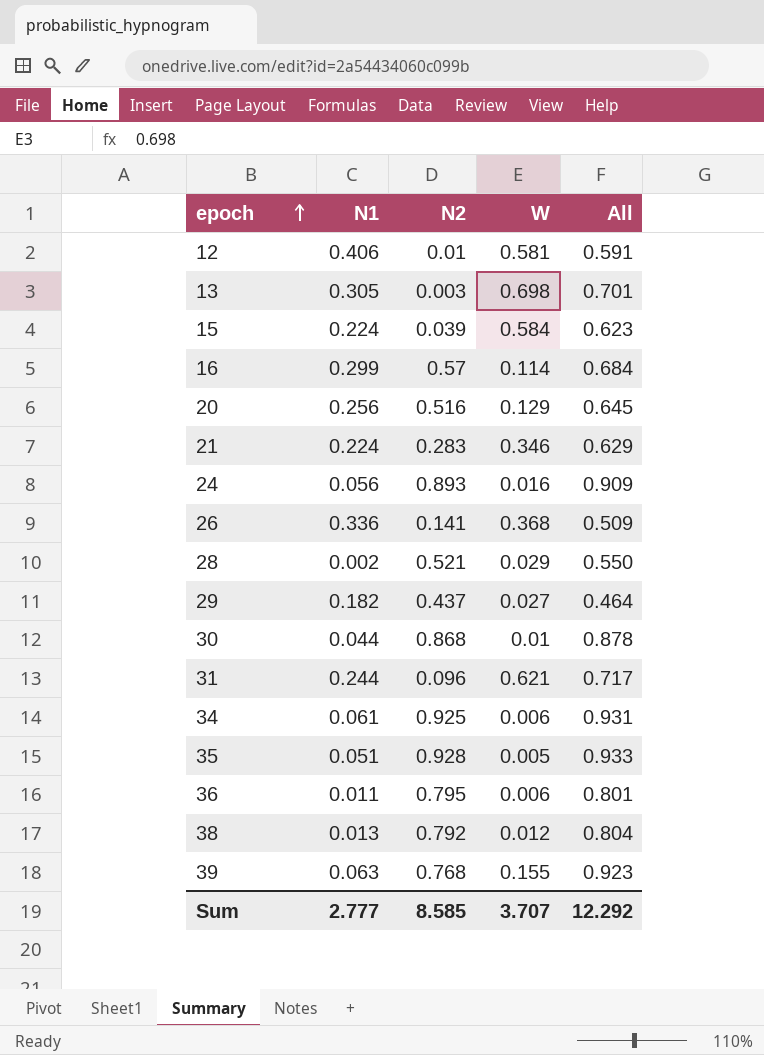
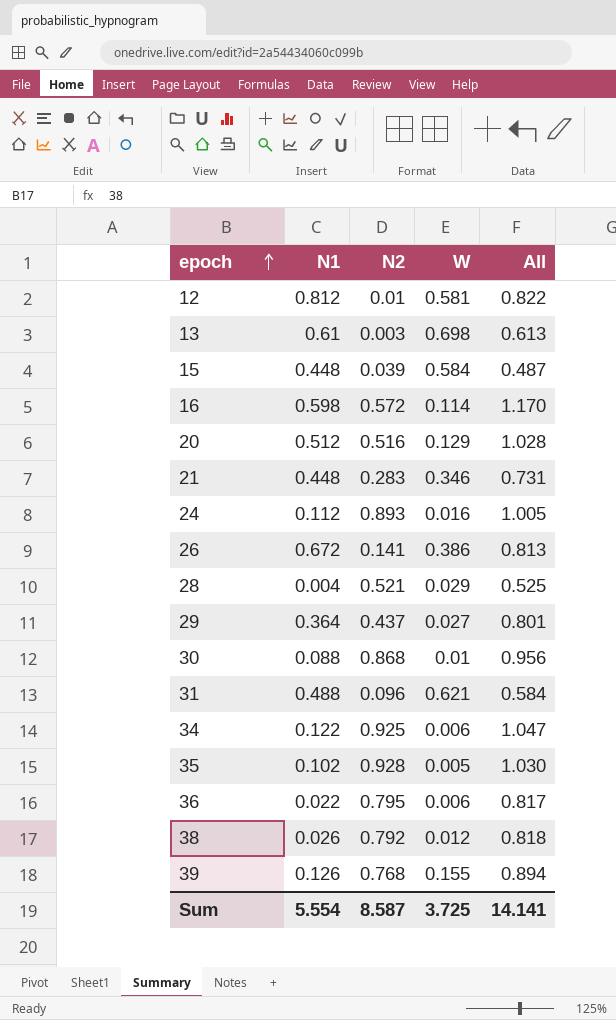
column All | formula: [N2] + [W] -> [N1] + [N2]
12 | N1: 0.406 -> 0.812
13 | N1: 0.305 -> 0.61
15 | N1: 0.224 -> 0.448
16 | N1: 0.299 -> 0.598
16 | N2: 0.57 -> 0.572
20 | N1: 0.256 -> 0.512
21 | N1: 0.224 -> 0.448
24 | N1: 0.056 -> 0.112
26 | N1: 0.336 -> 0.672
26 | W: 0.368 -> 0.386
28 | N1: 0.002 -> 0.004
29 | N1: 0.182 -> 0.364
30 | N1: 0.044 -> 0.088
31 | N1: 0.244 -> 0.488
34 | N1: 0.061 -> 0.122
35 | N1: 0.051 -> 0.102
36 | N1: 0.011 -> 0.022
38 | N1: 0.013 -> 0.026
39 | N1: 0.063 -> 0.126
Sum | N1: 2.777 -> 5.554
Sum | N2: 8.585 -> 8.587
Sum | W: 3.707 -> 3.725
Sum | All: 12.292 -> 14.141

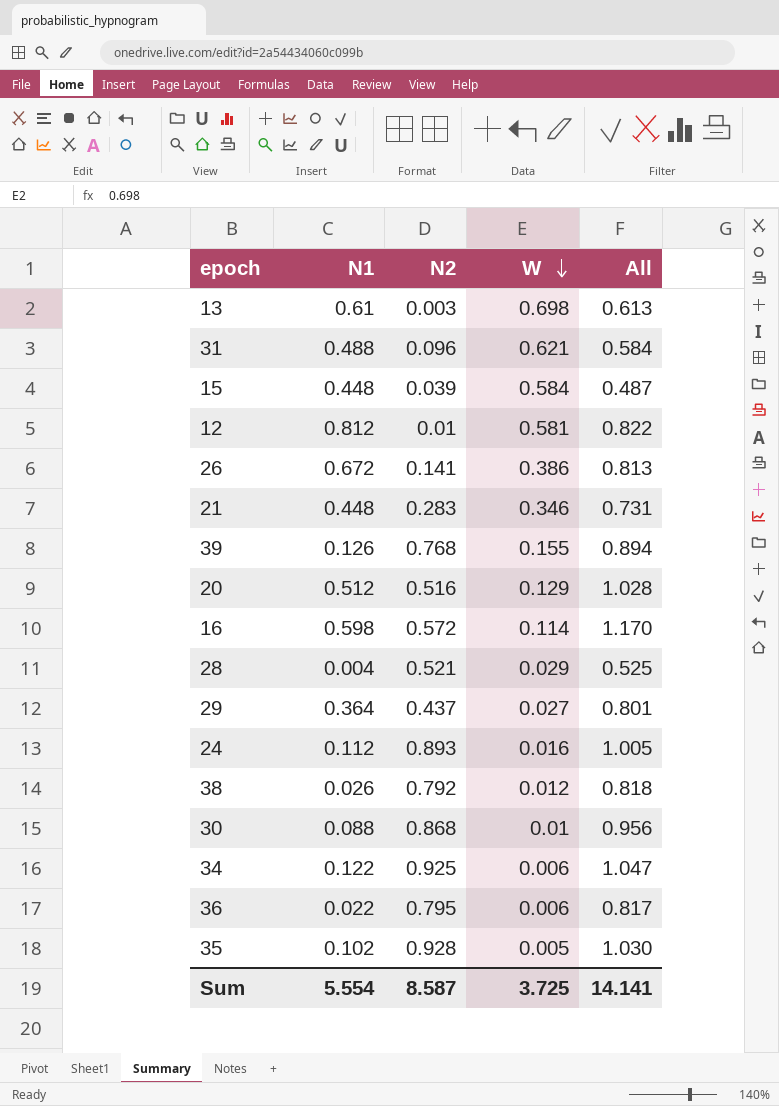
row order: epoch ascending -> W descending

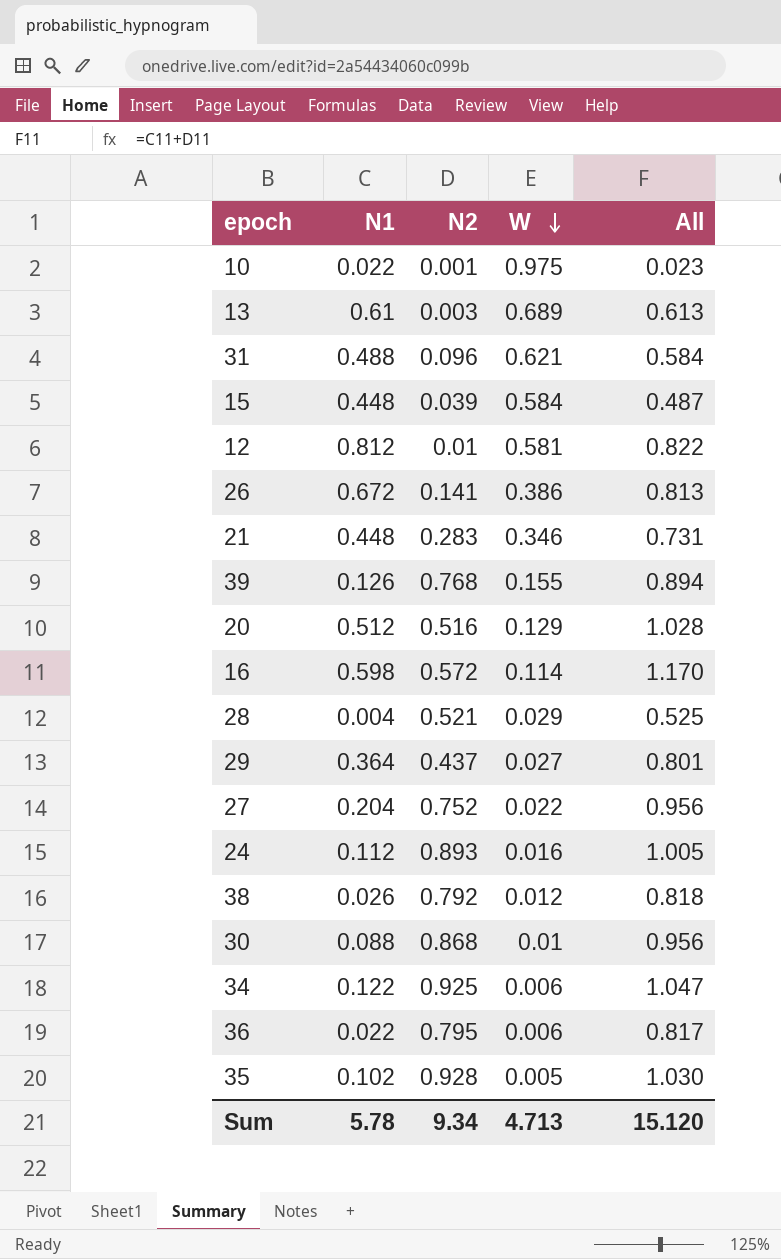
row 10: none -> 0.022 | 0.001 | 0.975 | 0.023
13 | W: 0.698 -> 0.689
row 27: none -> 0.204 | 0.752 | 0.022 | 0.956
Sum | N1: 5.554 -> 5.78
Sum | N2: 8.587 -> 9.34
Sum | W: 3.725 -> 4.713
Sum | All: 14.141 -> 15.120

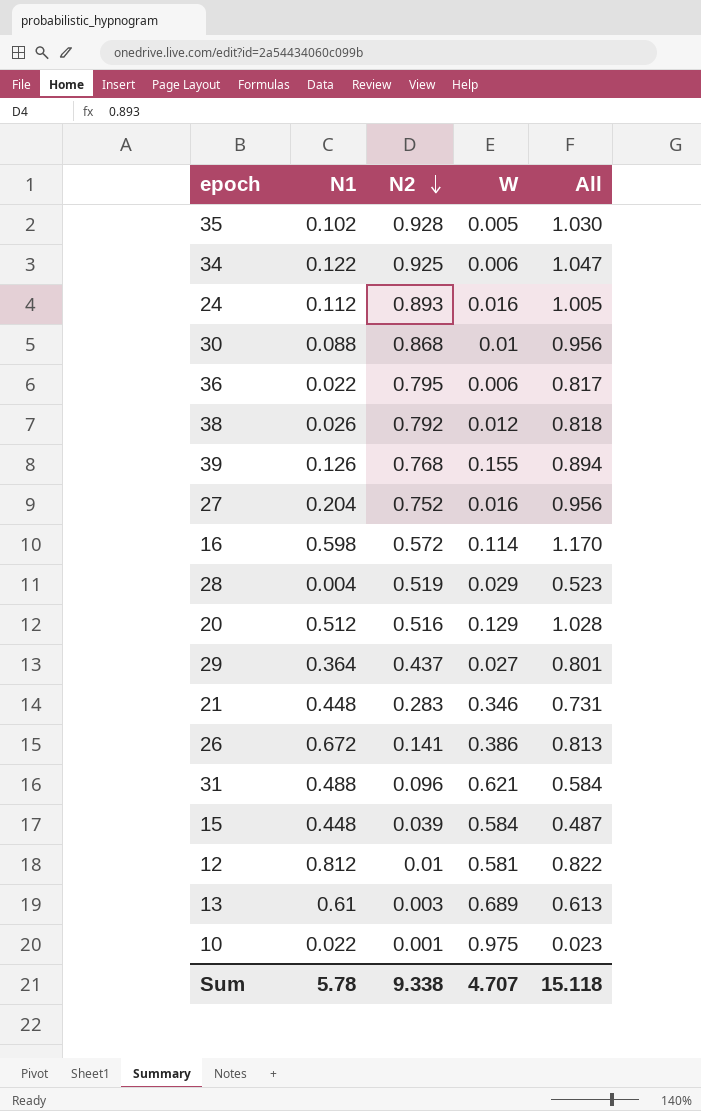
row order: W descending -> N2 descending
27 | W: 0.022 -> 0.016
28 | N2: 0.521 -> 0.519
28 | All: 0.525 -> 0.523
Sum | N2: 9.34 -> 9.338
Sum | W: 4.713 -> 4.707
Sum | All: 15.120 -> 15.118

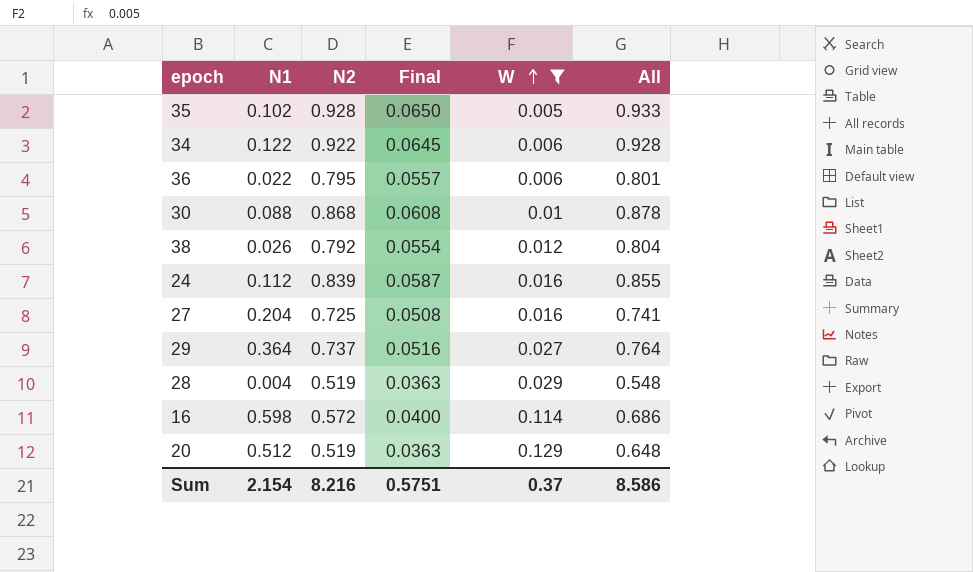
filter: none -> W <= 0.129
row order: N2 descending -> W ascending
column Final | formula: none -> [N2] * 0.07
column All | formula: [N1] + [N2] -> [N2] + [W]
34 | N2: 0.925 -> 0.922
24 | N2: 0.893 -> 0.839
27 | N2: 0.752 -> 0.725
29 | N2: 0.437 -> 0.737
20 | N2: 0.516 -> 0.519
Sum | N1: 5.78 -> 2.154
Sum | N2: 9.338 -> 8.216
Sum | W: 4.707 -> 0.37
Sum | All: 15.118 -> 8.586

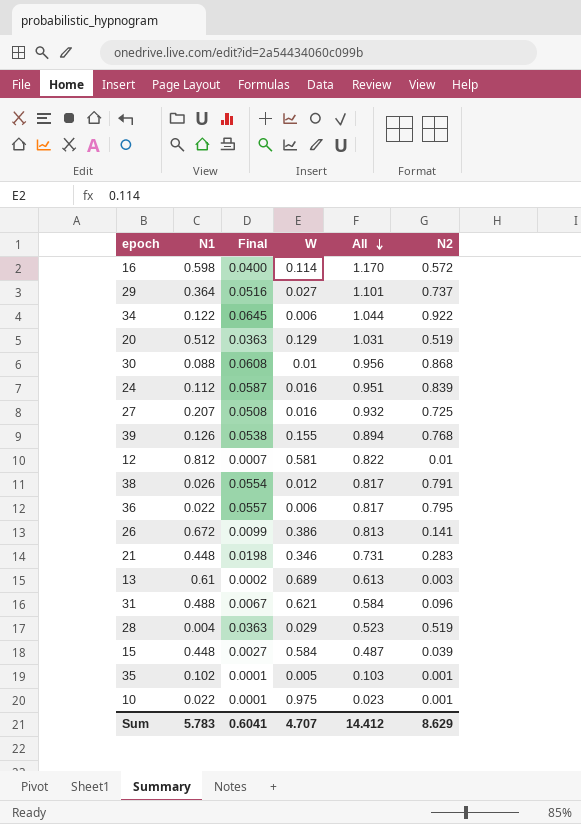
filter: W <= 0.129 -> none
row order: W ascending -> All descending
column All | formula: [N2] + [W] -> [N1] + [N2]
column N2 | position: 3 -> 6
27 | N1: 0.204 -> 0.207
38 | N2: 0.792 -> 0.791
35 | Final: 0.0650 -> 0.0001
35 | N2: 0.928 -> 0.001
Sum | N1: 2.154 -> 5.783
Sum | Final: 0.5751 -> 0.6041
Sum | W: 0.37 -> 4.707
Sum | All: 8.586 -> 14.412
Sum | N2: 8.216 -> 8.629

